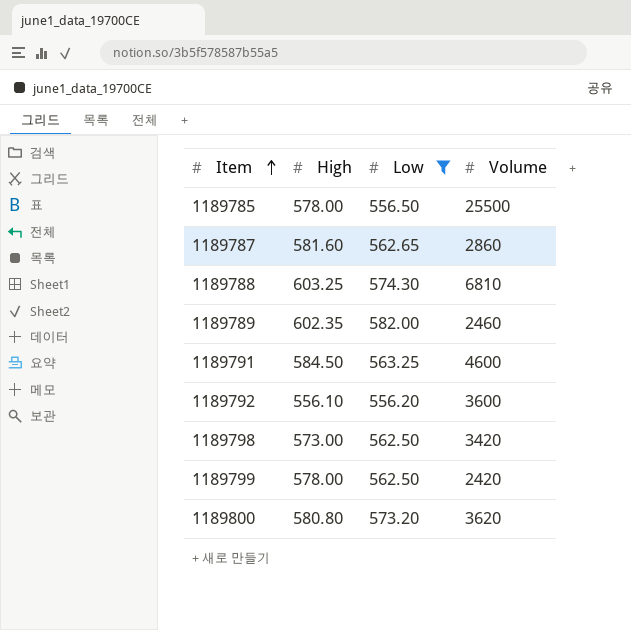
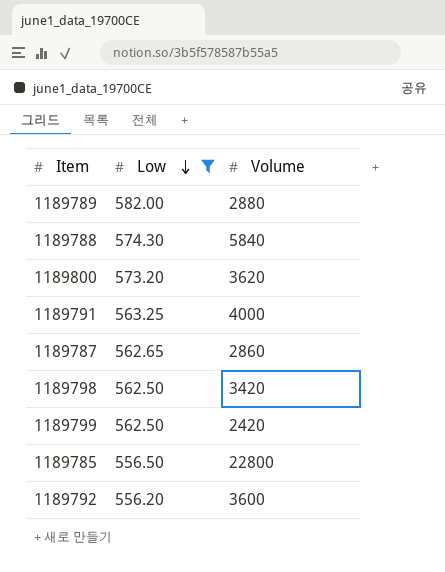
row order: Item ascending -> Low descending
column High | position: 2 -> none
1189789 | Volume: 2460 -> 2880
1189788 | Volume: 6810 -> 5840
1189791 | Volume: 4600 -> 4000
1189785 | Volume: 25500 -> 22800

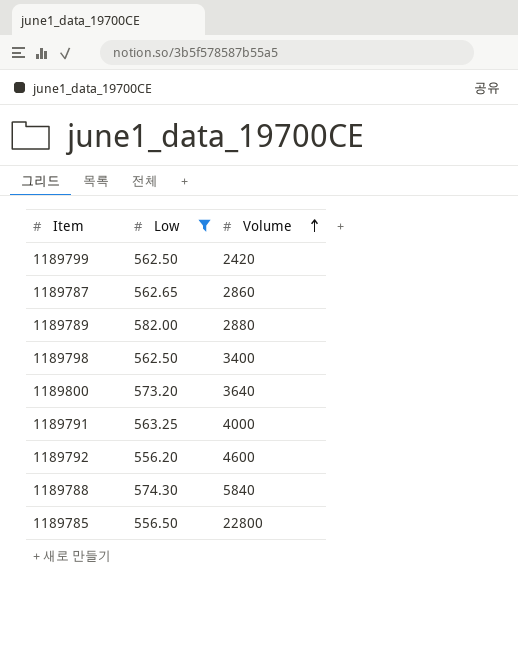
row order: Low descending -> Volume ascending
1189798 | Volume: 3420 -> 3400
1189800 | Volume: 3620 -> 3640
1189792 | Volume: 3600 -> 4600

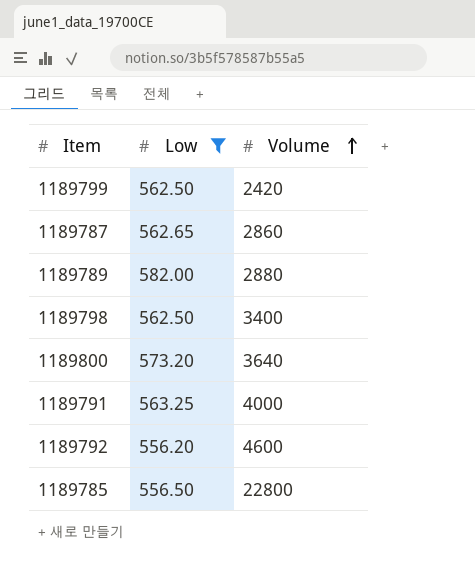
row 1189788: 574.30 | 5840 -> none

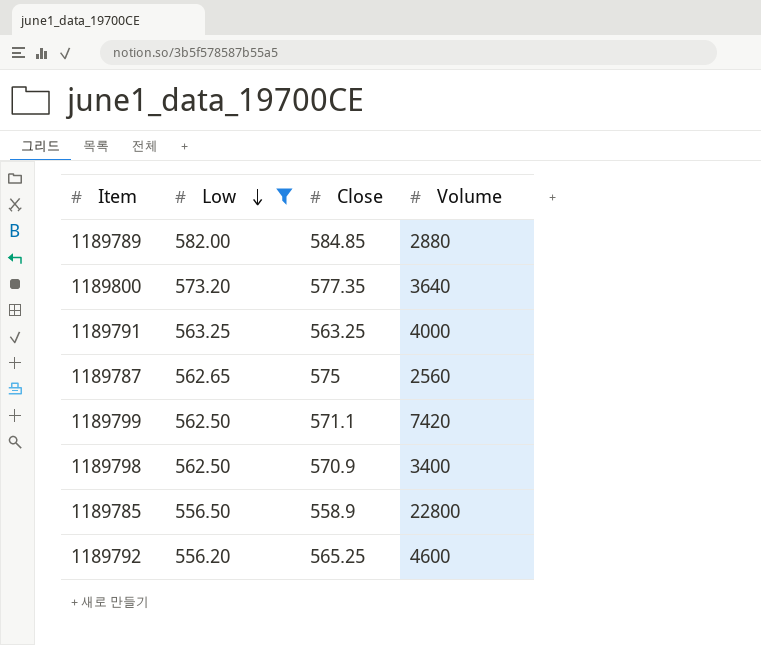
row order: Volume ascending -> Low descending
column Close | position: none -> 3
1189787 | Volume: 2860 -> 2560
1189799 | Volume: 2420 -> 7420

